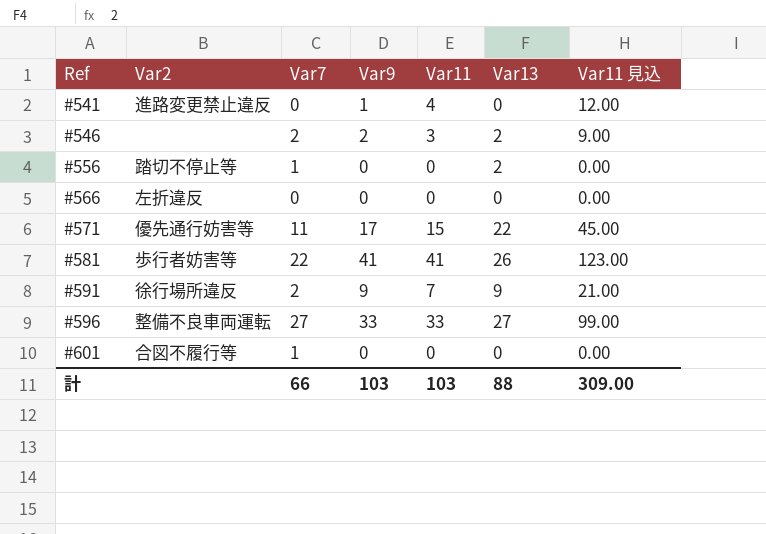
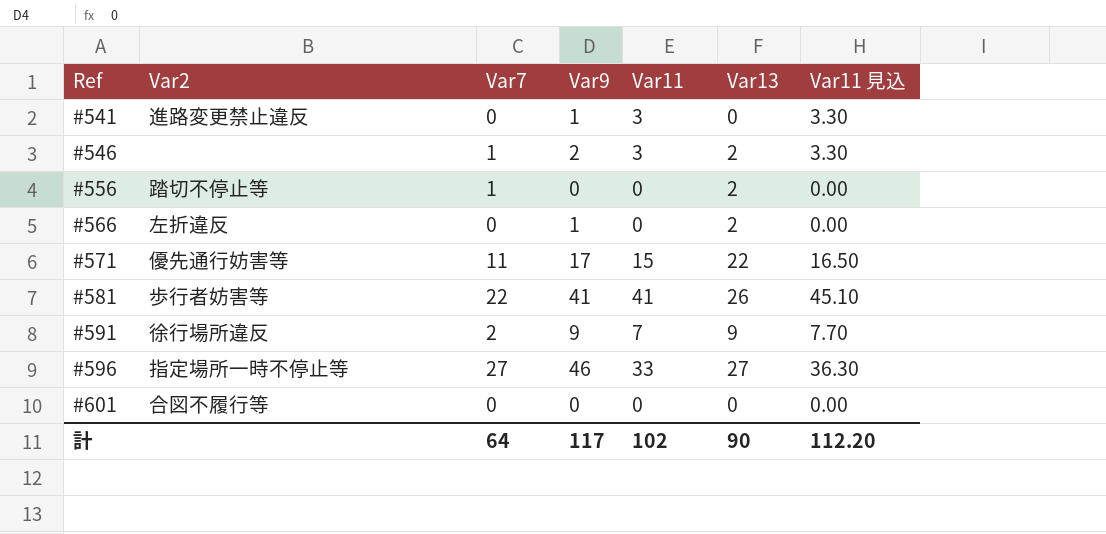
column Var11 見込 | formula: [Var11] * 3 -> [Var11] * 1.1
#541 | Var11: 4 -> 3
#546 | Var7: 2 -> 1
#566 | Var9: 0 -> 1
#566 | Var13: 0 -> 2
#596 | Var2: 整備不良車両運転 -> 指定場所一時不停止等
#596 | Var9: 33 -> 46
#601 | Var7: 1 -> 0
計 | Var7: 66 -> 64
計 | Var9: 103 -> 117
計 | Var11: 103 -> 102
計 | Var13: 88 -> 90
計 | Var11 見込: 309.00 -> 112.20

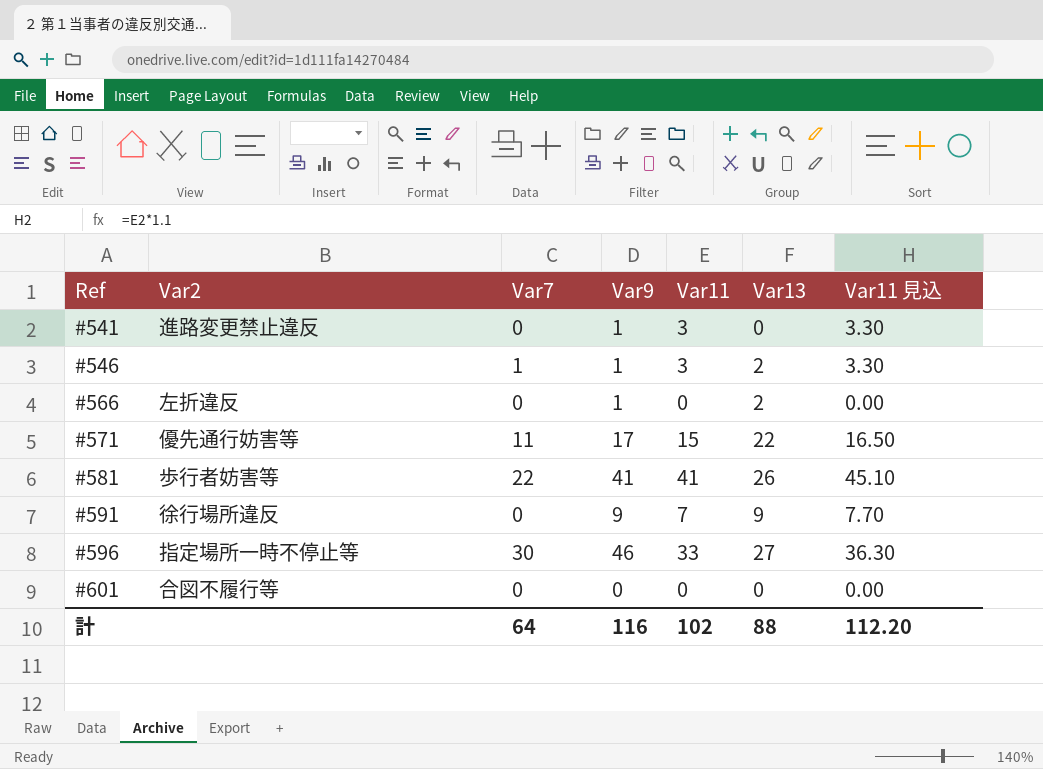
row #556: 踏切不停止等 | 1 | 0 | 0 | 2 | 0.00 -> none
#546 | Var9: 2 -> 1
#591 | Var7: 2 -> 0
#596 | Var7: 27 -> 30
計 | Var9: 117 -> 116
計 | Var13: 90 -> 88

